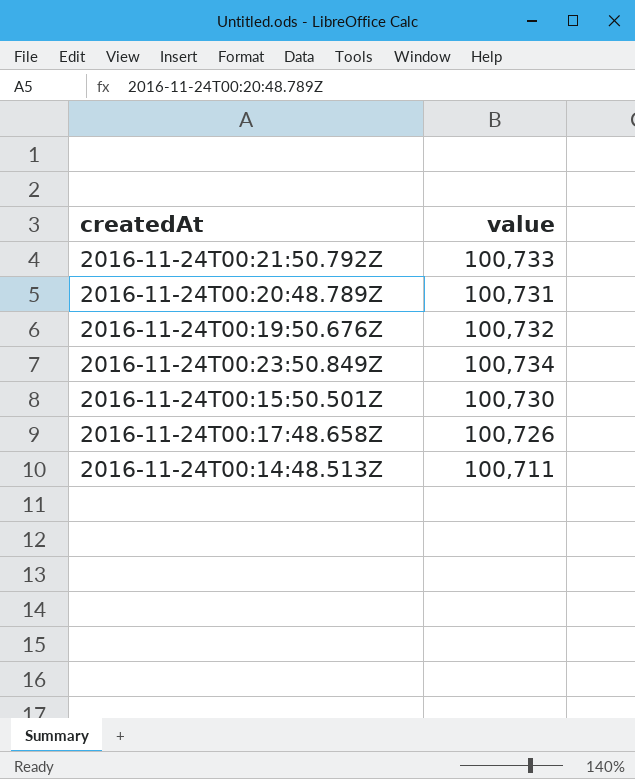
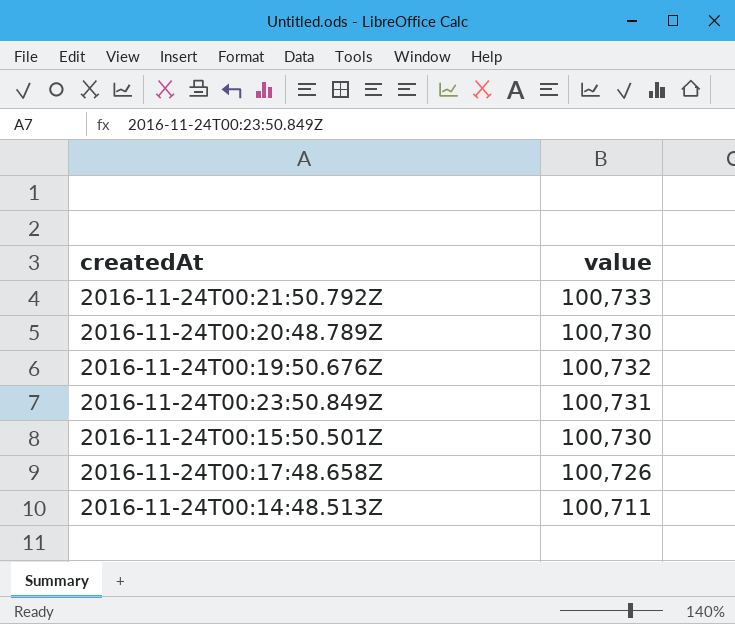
2016-11-24T00:20:48.789Z | value: 100,731 -> 100,730
2016-11-24T00:23:50.849Z | value: 100,734 -> 100,731

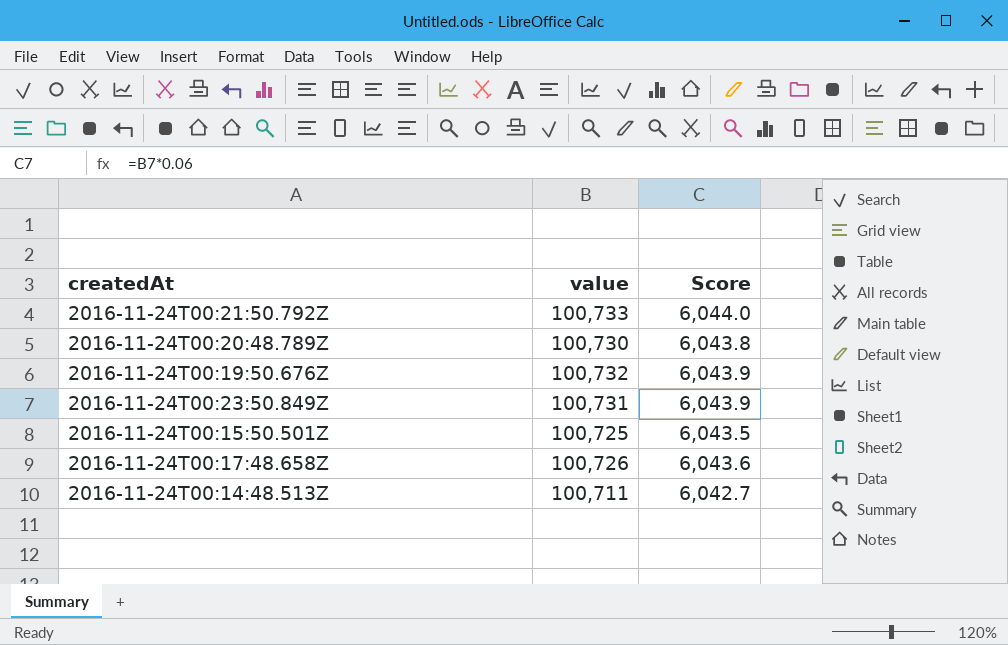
column Score | formula: none -> [value] * 0.06
2016-11-24T00:15:50.501Z | value: 100,730 -> 100,725

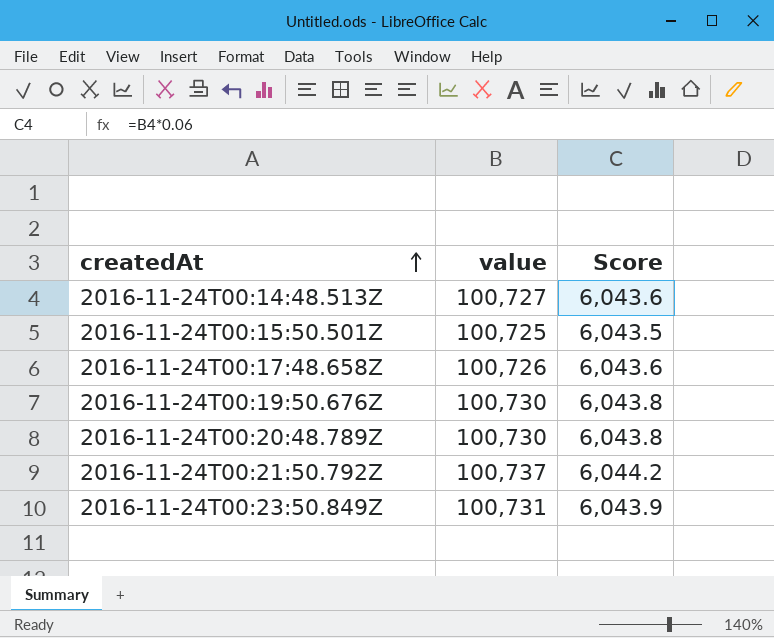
row order: none -> createdAt ascending
2016-11-24T00:14:48.513Z | value: 100,711 -> 100,727
2016-11-24T00:14:48.513Z | Score: 6,042.7 -> 6,043.6
2016-11-24T00:19:50.676Z | value: 100,732 -> 100,730
2016-11-24T00:19:50.676Z | Score: 6,043.9 -> 6,043.8
2016-11-24T00:21:50.792Z | value: 100,733 -> 100,737
2016-11-24T00:21:50.792Z | Score: 6,044.0 -> 6,044.2

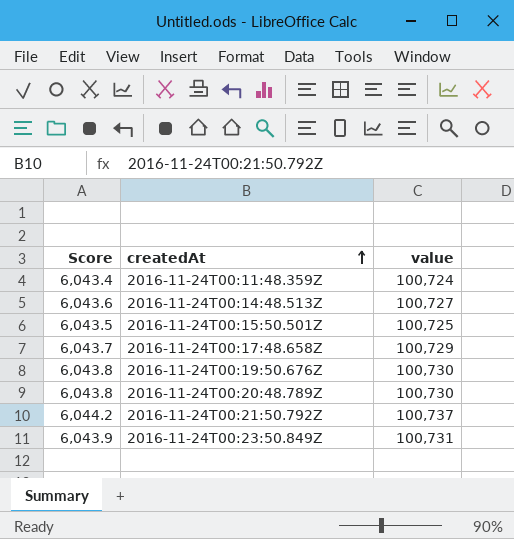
column Score | position: 3 -> 1
row 2016-11-24T00:11:48.359Z: none -> 6,043.4 | 100,724
2016-11-24T00:17:48.658Z | Score: 6,043.6 -> 6,043.7
2016-11-24T00:17:48.658Z | value: 100,726 -> 100,729

